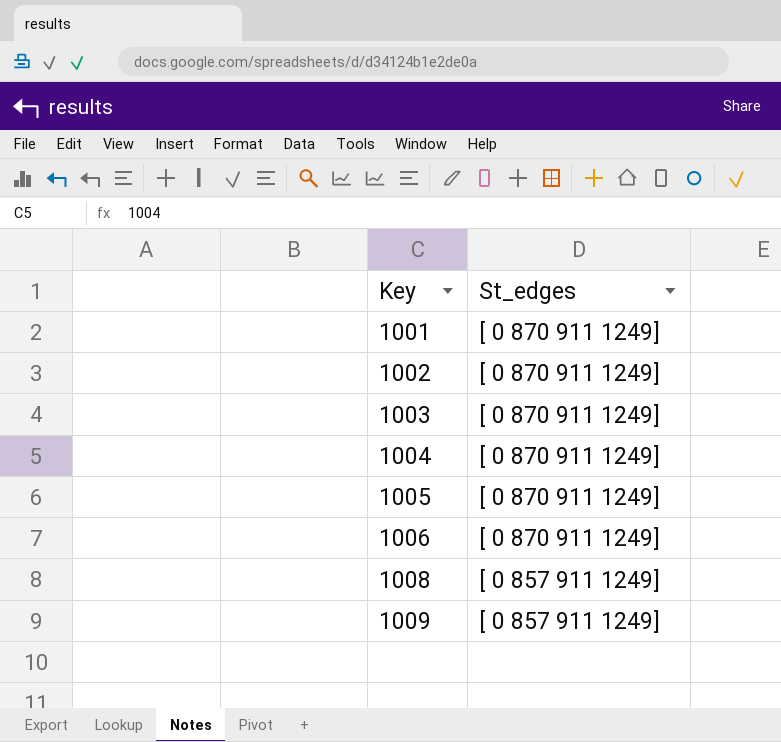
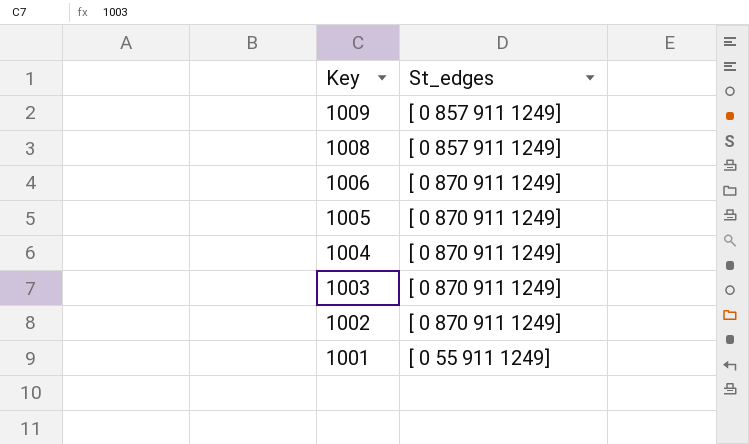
row order: Key ascending -> Key descending
1001 | St_edges: [ 0 870 911 1249] -> [ 0 55 911 1249]

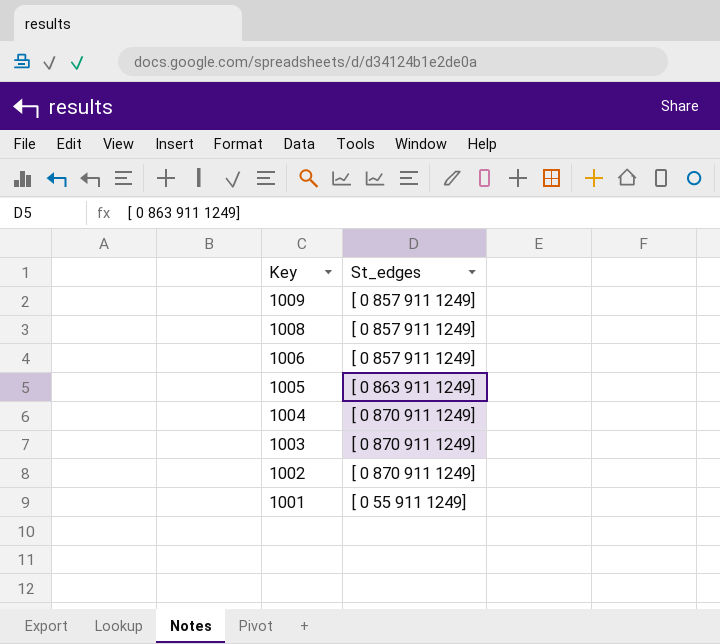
1006 | St_edges: [ 0 870 911 1249] -> [ 0 857 911 1249]
1005 | St_edges: [ 0 870 911 1249] -> [ 0 863 911 1249]

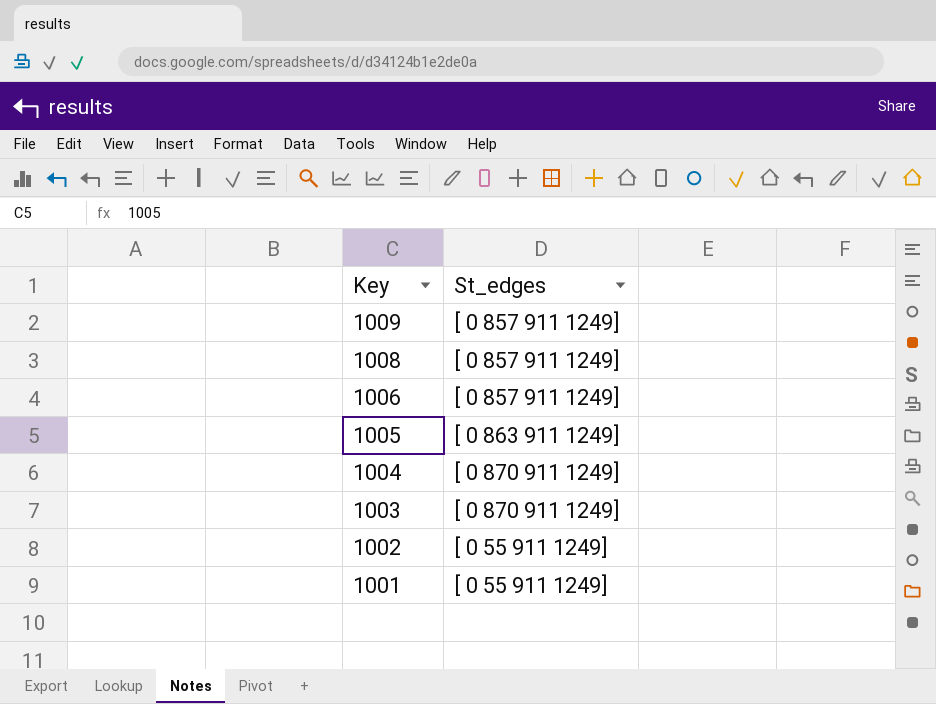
1002 | St_edges: [ 0 870 911 1249] -> [ 0 55 911 1249]

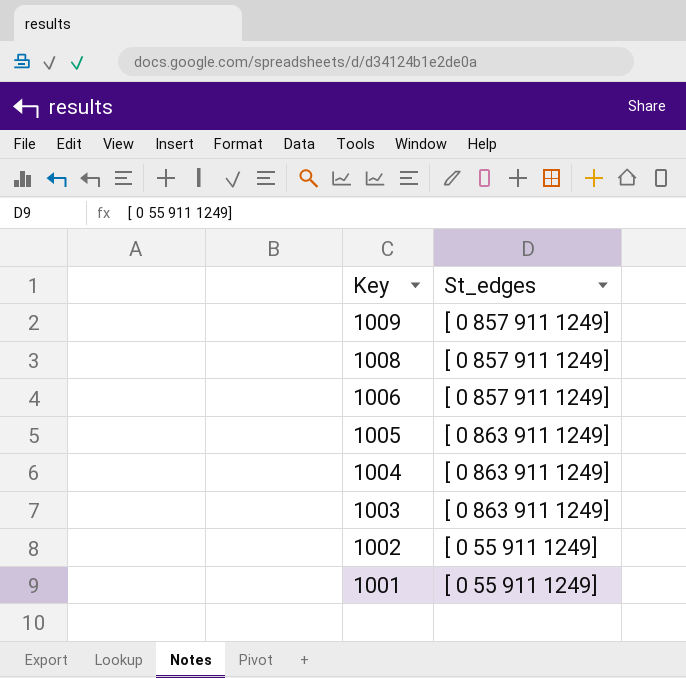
1004 | St_edges: [ 0 870 911 1249] -> [ 0 863 911 1249]
1003 | St_edges: [ 0 870 911 1249] -> [ 0 863 911 1249]

